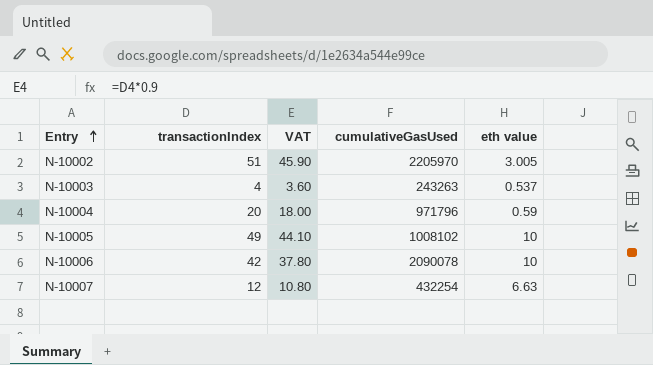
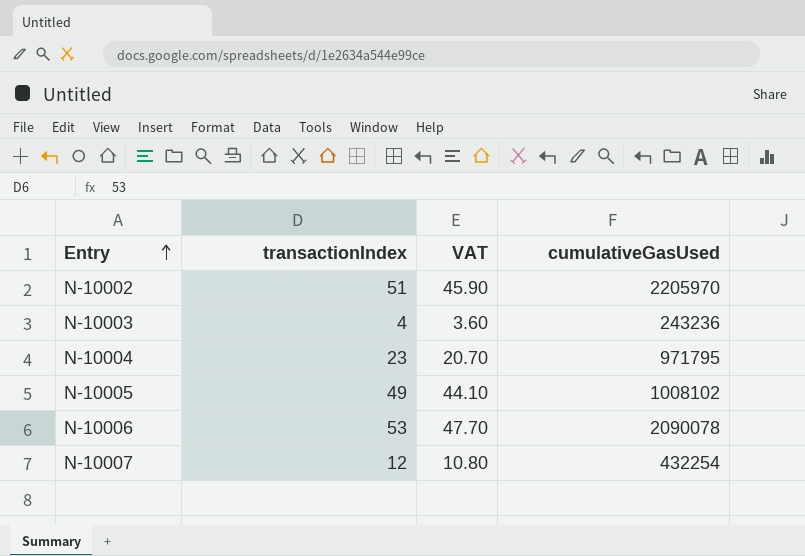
column eth value | position: 5 -> none
N-10003 | cumulativeGasUsed: 243263 -> 243236
N-10004 | transactionIndex: 20 -> 23
N-10004 | VAT: 18.00 -> 20.70
N-10004 | cumulativeGasUsed: 971796 -> 971795
N-10006 | transactionIndex: 42 -> 53
N-10006 | VAT: 37.80 -> 47.70

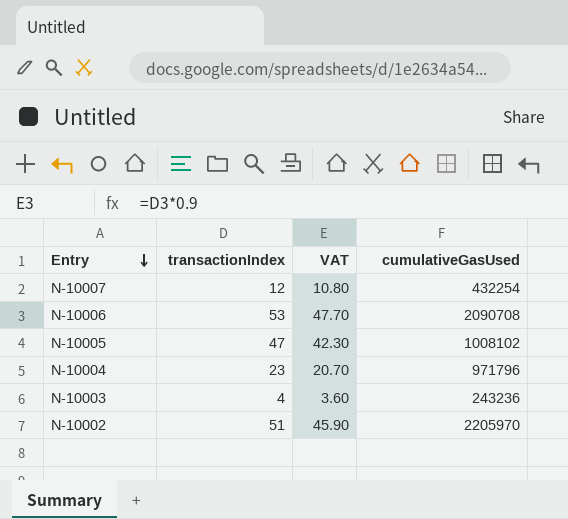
row order: Entry ascending -> Entry descending
N-10006 | cumulativeGasUsed: 2090078 -> 2090708
N-10005 | transactionIndex: 49 -> 47
N-10005 | VAT: 44.10 -> 42.30
N-10004 | cumulativeGasUsed: 971795 -> 971796

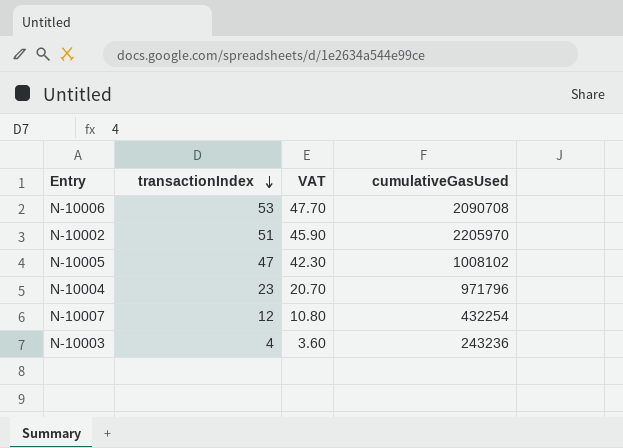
row order: Entry descending -> transactionIndex descending

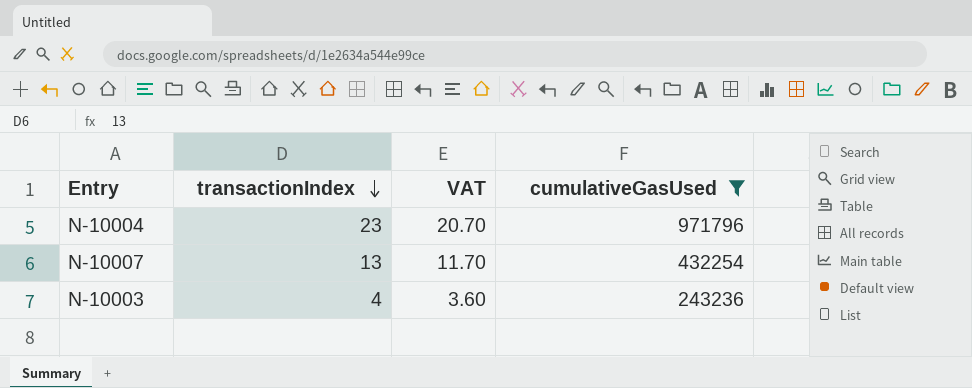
filter: none -> cumulativeGasUsed <= 971796
N-10007 | transactionIndex: 12 -> 13
N-10007 | VAT: 10.80 -> 11.70

